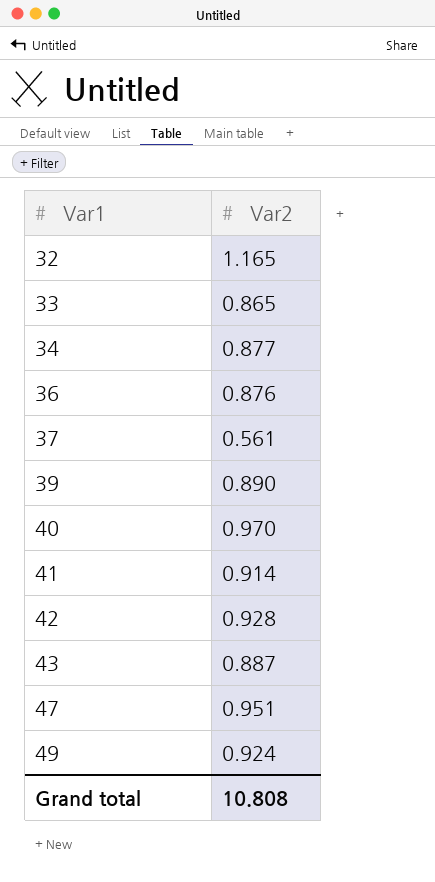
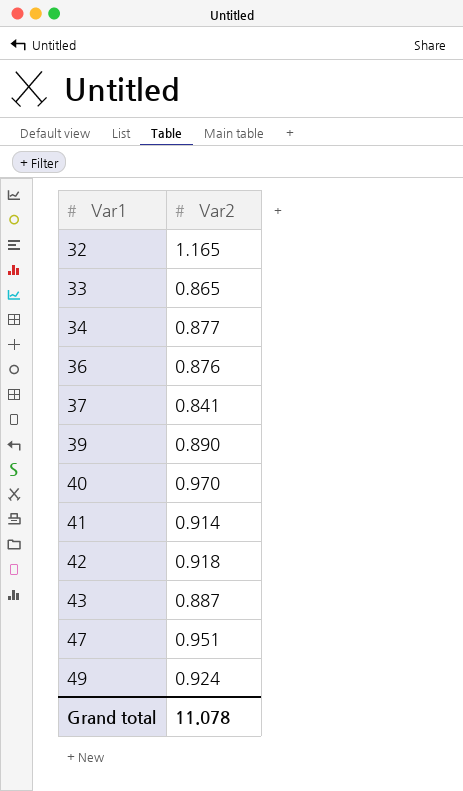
37 | Var2: 0.561 -> 0.841
42 | Var2: 0.928 -> 0.918
Grand total | Var2: 10.808 -> 11.078

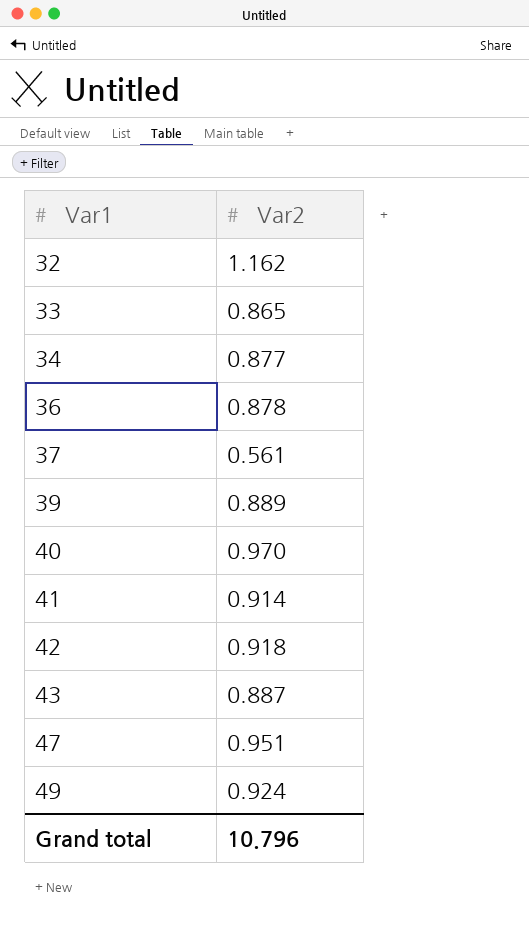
32 | Var2: 1.165 -> 1.162
36 | Var2: 0.876 -> 0.878
37 | Var2: 0.841 -> 0.561
39 | Var2: 0.890 -> 0.889
Grand total | Var2: 11.078 -> 10.796

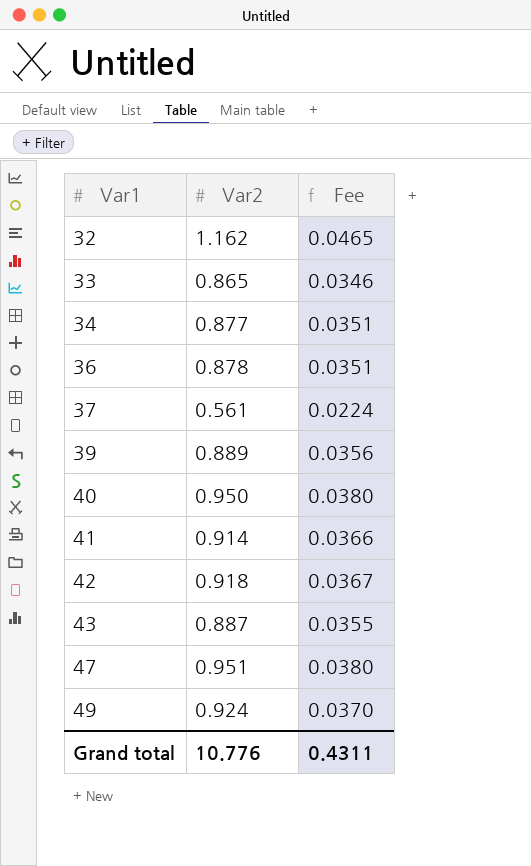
column Fee | formula: none -> [Var2] * 0.04
40 | Var2: 0.970 -> 0.950
Grand total | Var2: 10.796 -> 10.776

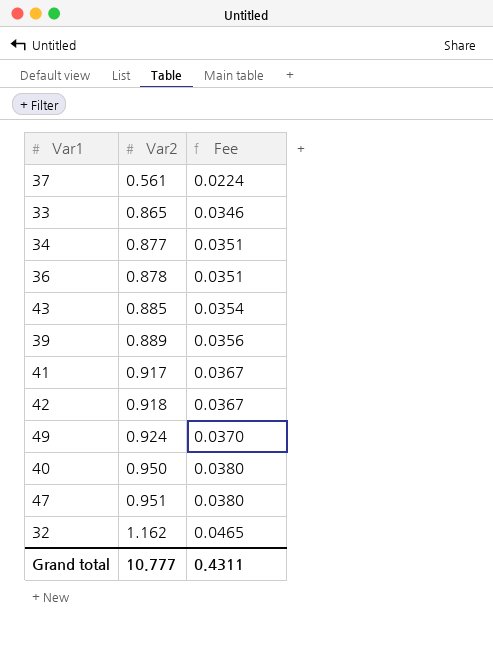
row order: Var1 ascending -> Var2 ascending
43 | Var2: 0.887 -> 0.885
43 | Fee: 0.0355 -> 0.0354
41 | Var2: 0.914 -> 0.917
41 | Fee: 0.0366 -> 0.0367
Grand total | Var2: 10.776 -> 10.777

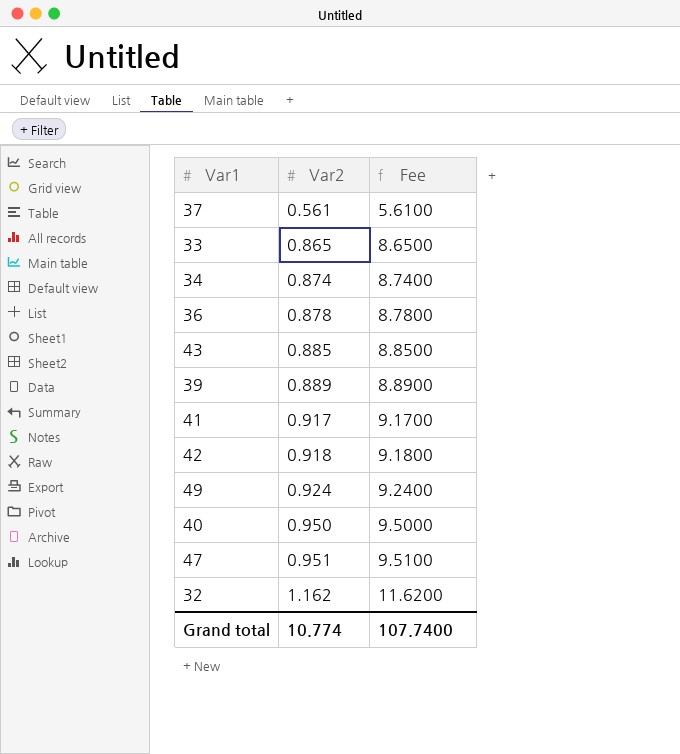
column Fee | formula: [Var2] * 0.04 -> [Var2] * 10
34 | Var2: 0.877 -> 0.874
Grand total | Var2: 10.777 -> 10.774
Grand total | Fee: 0.4311 -> 107.7400

